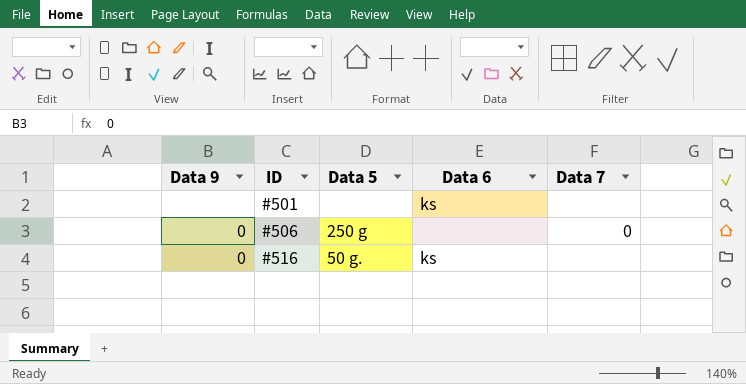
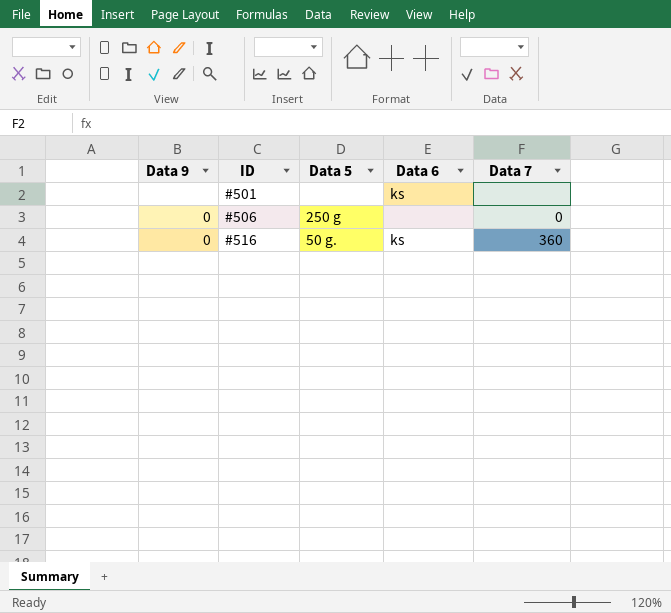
#516 | Data 7: none -> 360

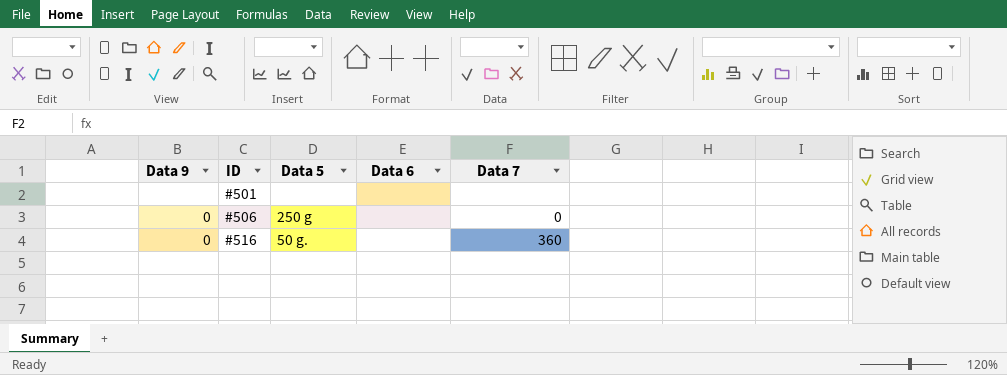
#501 | Data 6: ks -> none
#516 | Data 6: ks -> none

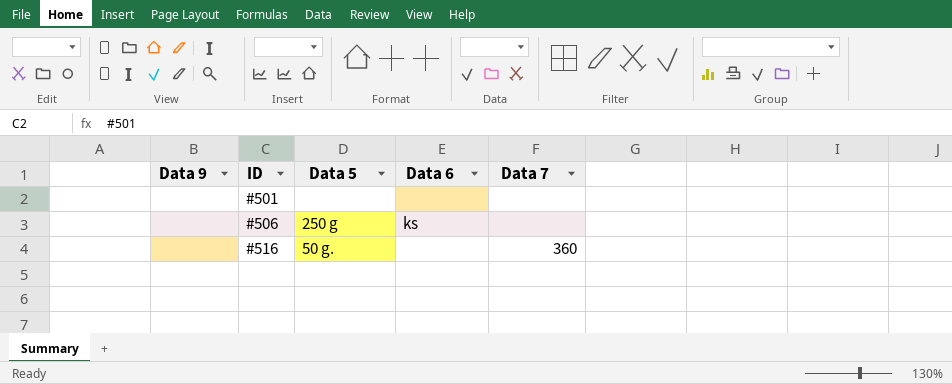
#506 | Data 9: 0 -> none
#506 | Data 6: none -> ks
#506 | Data 7: 0 -> none
#516 | Data 9: 0 -> none

